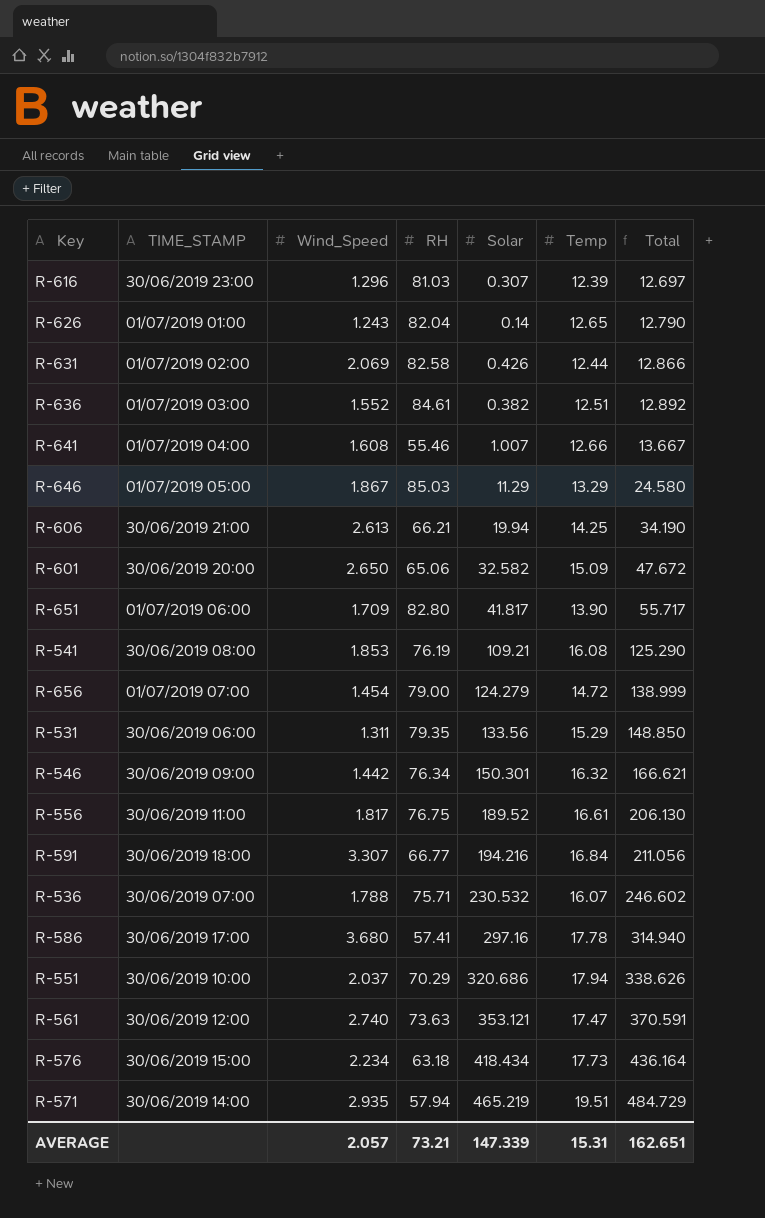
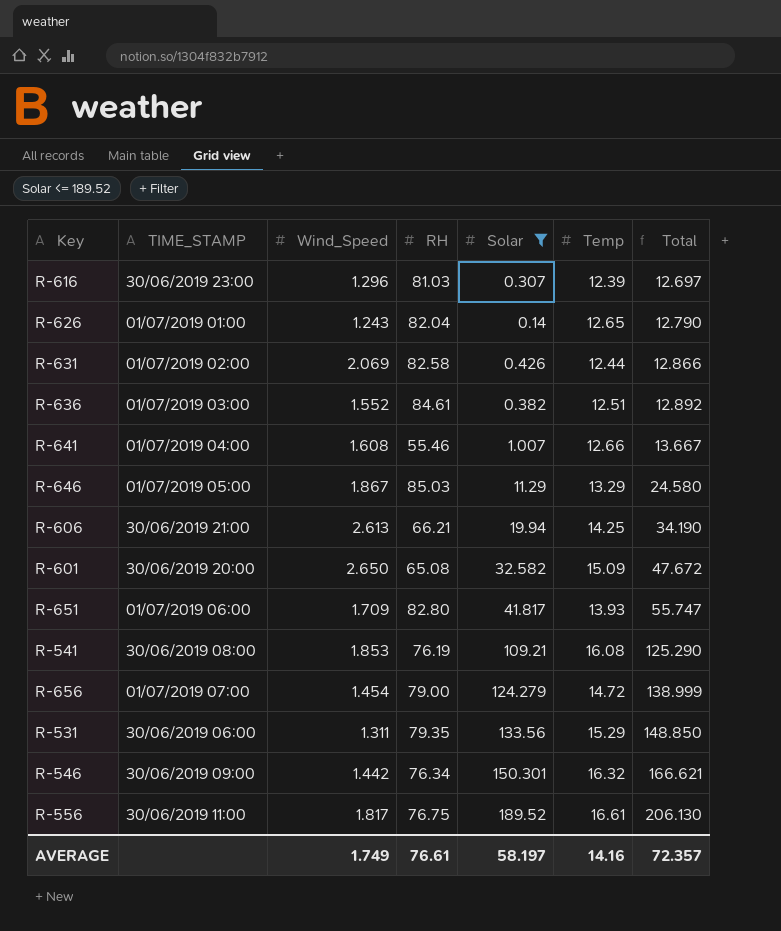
filter: none -> Solar <= 189.52
R-601 | RH: 65.06 -> 65.08
R-651 | Temp: 13.90 -> 13.93
R-651 | Total: 55.717 -> 55.747
AVERAGE | Wind_Speed: 2.057 -> 1.749
AVERAGE | RH: 73.21 -> 76.61
AVERAGE | Solar: 147.339 -> 58.197
AVERAGE | Temp: 15.31 -> 14.16
AVERAGE | Total: 162.651 -> 72.357

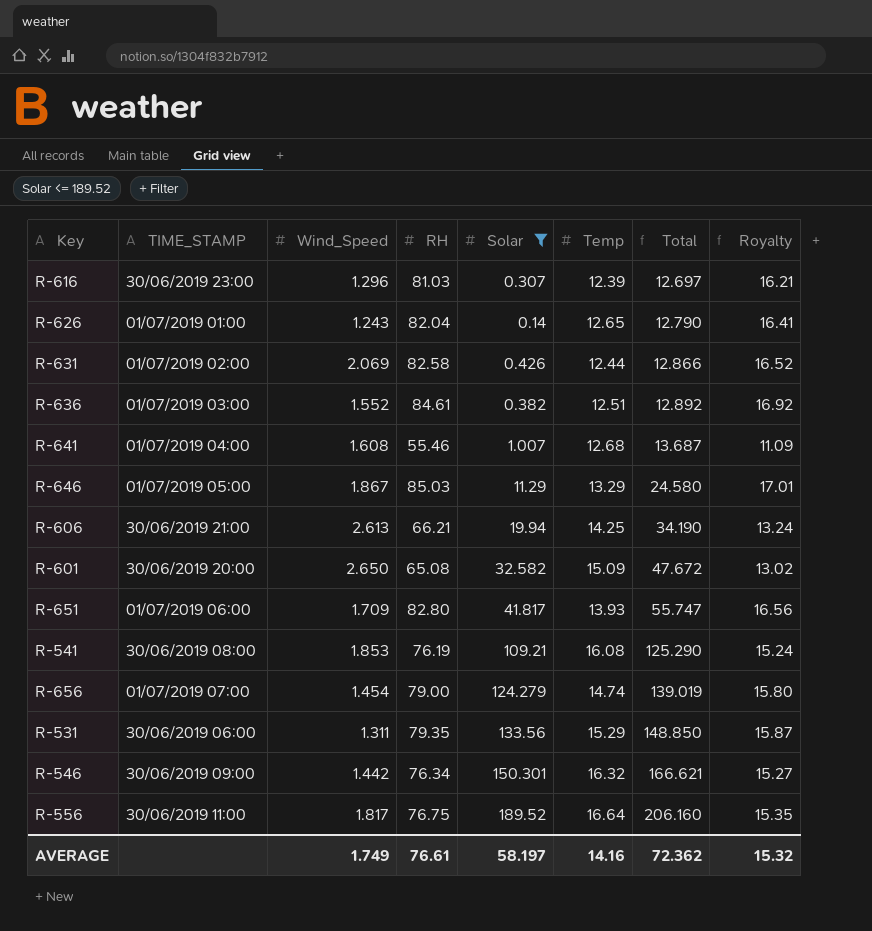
column Royalty | formula: none -> [RH] * 0.2
R-641 | Temp: 12.66 -> 12.68
R-641 | Total: 13.667 -> 13.687
R-656 | Temp: 14.72 -> 14.74
R-656 | Total: 138.999 -> 139.019
R-556 | Temp: 16.61 -> 16.64
R-556 | Total: 206.130 -> 206.160
AVERAGE | Total: 72.357 -> 72.362

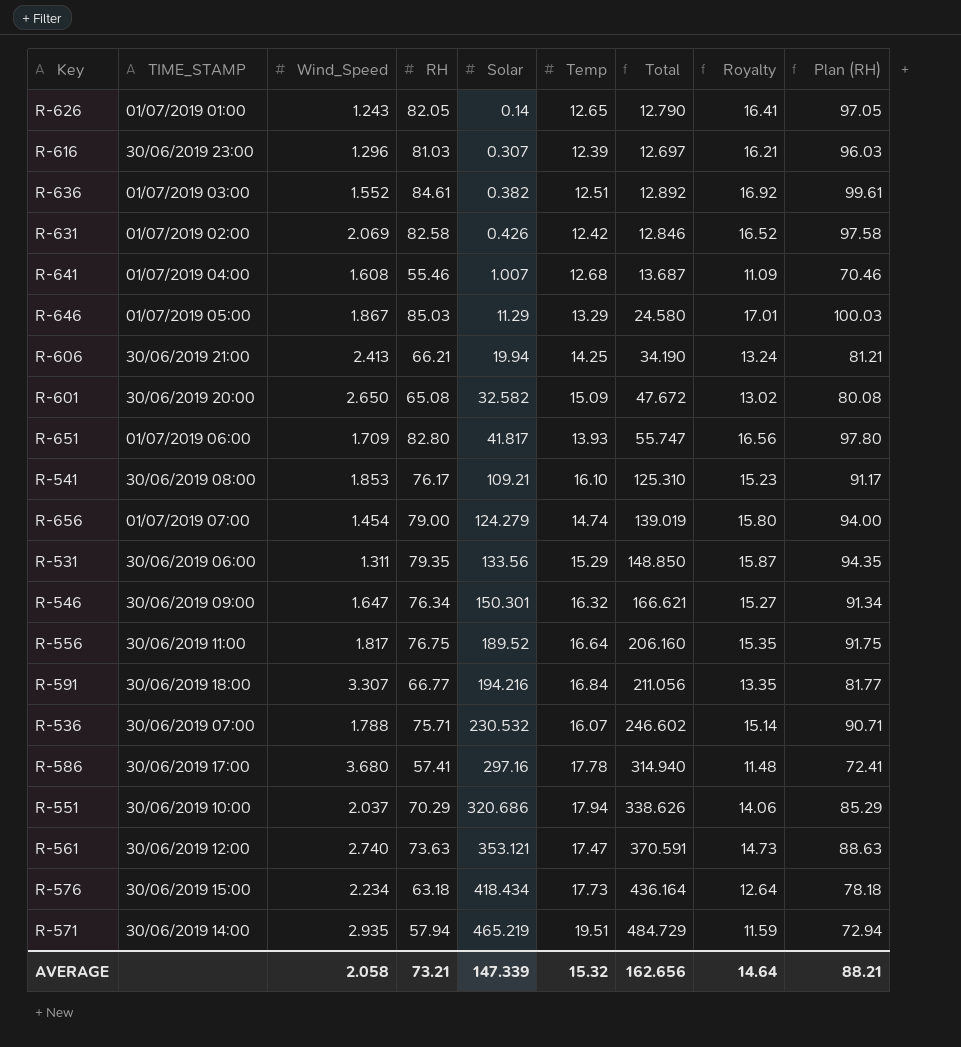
filter: Solar <= 189.52 -> none
row order: Total ascending -> Solar ascending
column Plan (RH) | formula: none -> [RH] + 15
R-626 | RH: 82.04 -> 82.05
R-631 | Temp: 12.44 -> 12.42
R-631 | Total: 12.866 -> 12.846
R-606 | Wind_Speed: 2.613 -> 2.413
R-541 | RH: 76.19 -> 76.17
R-541 | Temp: 16.08 -> 16.10
R-541 | Total: 125.290 -> 125.310
R-541 | Royalty: 15.24 -> 15.23
R-546 | Wind_Speed: 1.442 -> 1.647
AVERAGE | Wind_Speed: 1.749 -> 2.058
AVERAGE | RH: 76.61 -> 73.21
AVERAGE | Solar: 58.197 -> 147.339
AVERAGE | Temp: 14.16 -> 15.32
AVERAGE | Total: 72.362 -> 162.656
AVERAGE | Royalty: 15.32 -> 14.64

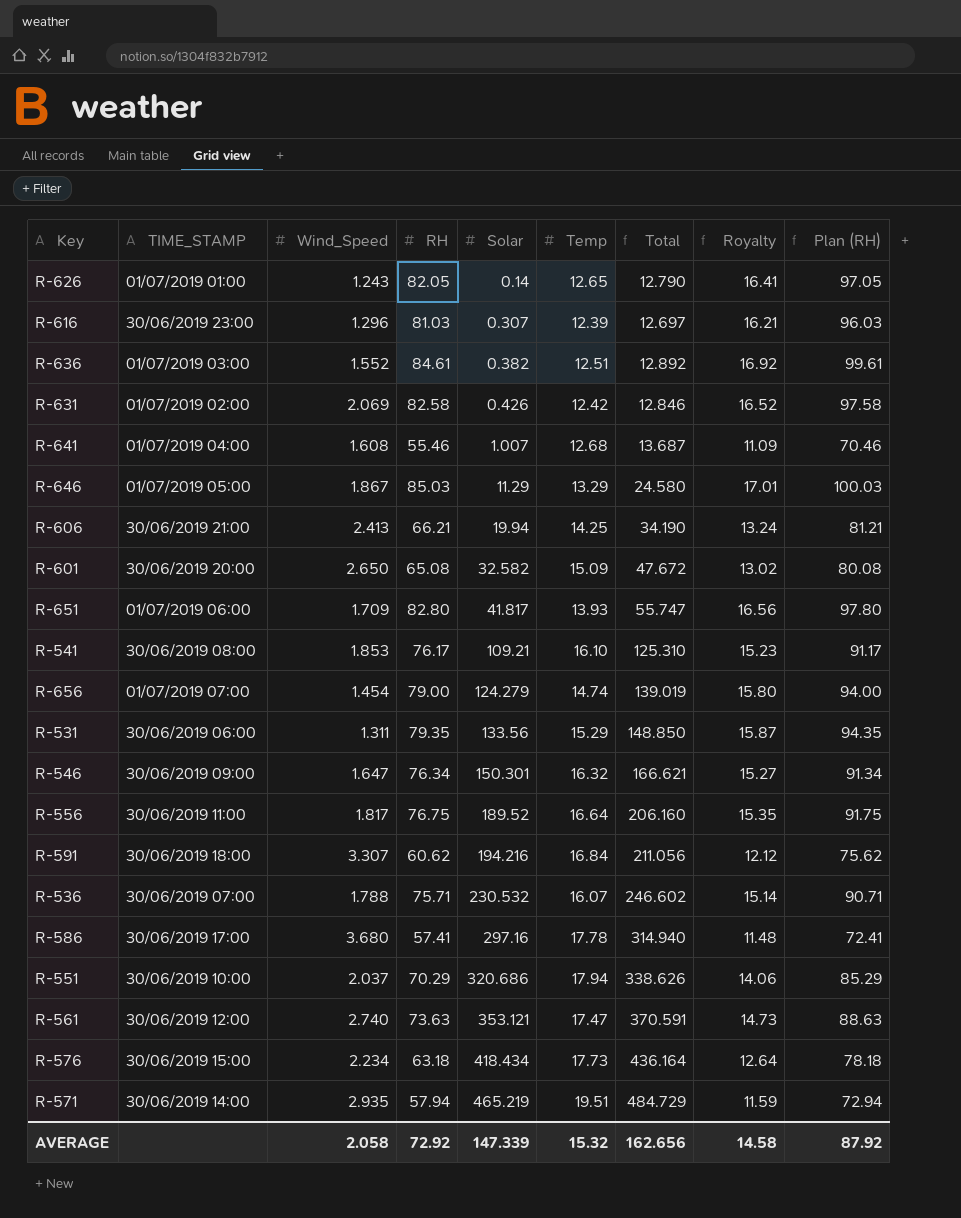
R-591 | RH: 66.77 -> 60.62
R-591 | Royalty: 13.35 -> 12.12
R-591 | Plan (RH): 81.77 -> 75.62
AVERAGE | RH: 73.21 -> 72.92
AVERAGE | Royalty: 14.64 -> 14.58
AVERAGE | Plan (RH): 88.21 -> 87.92

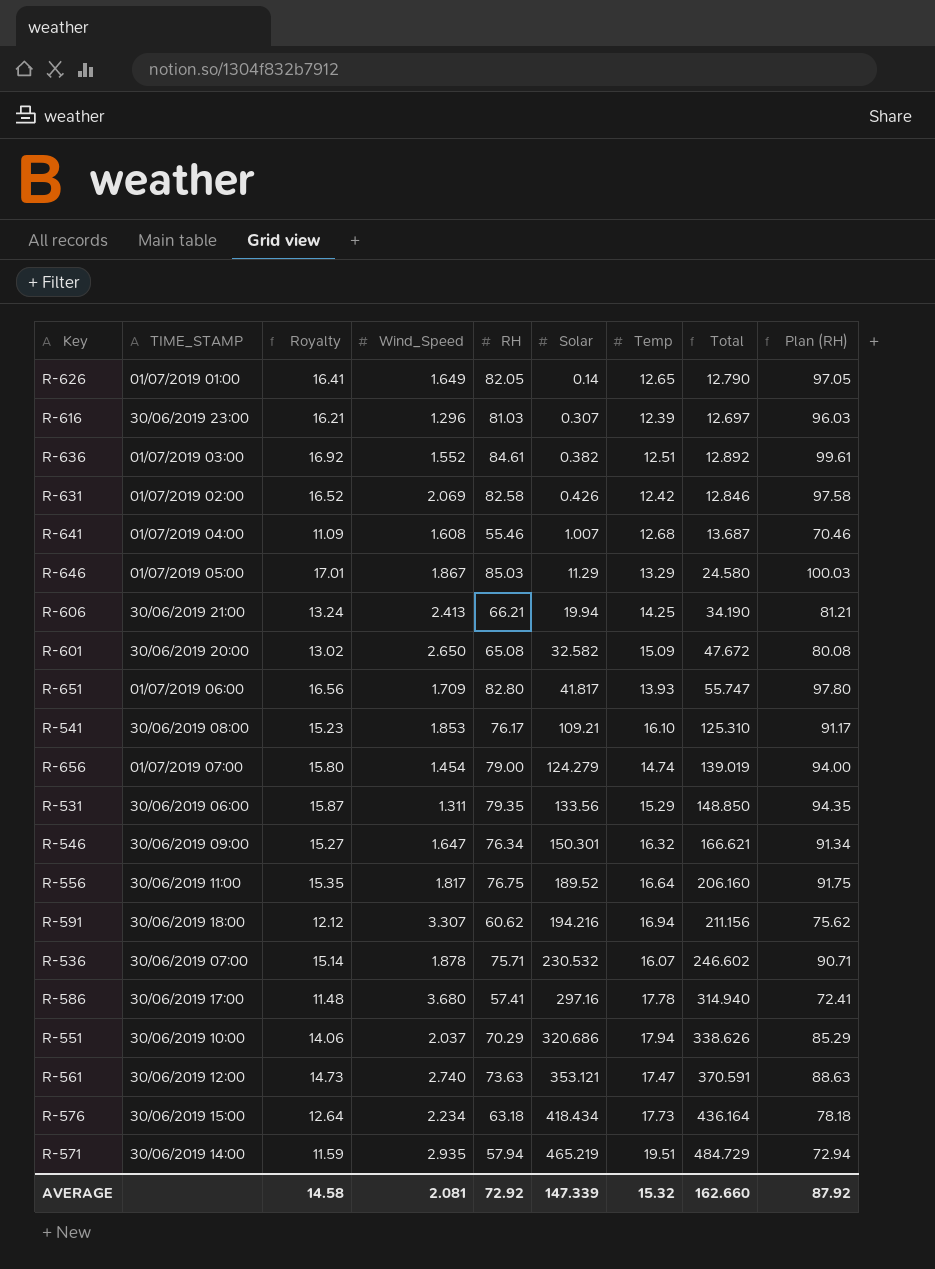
column Royalty | position: 8 -> 3
R-626 | Wind_Speed: 1.243 -> 1.649
R-591 | Temp: 16.84 -> 16.94
R-591 | Total: 211.056 -> 211.156
R-536 | Wind_Speed: 1.788 -> 1.878
AVERAGE | Wind_Speed: 2.058 -> 2.081
AVERAGE | Total: 162.656 -> 162.660

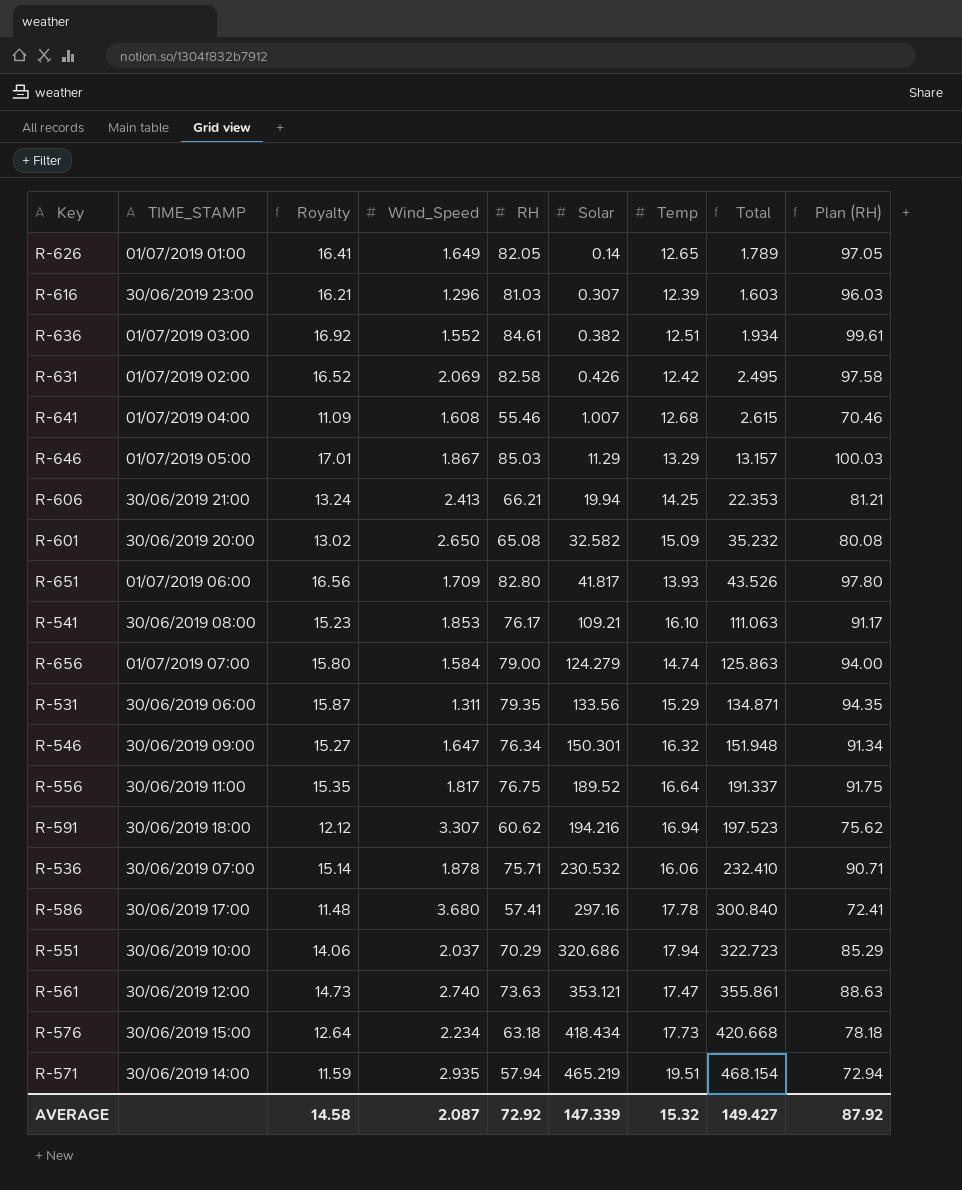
column Total | formula: [Solar] + [Temp] -> [Wind_Speed] + [Solar]
R-656 | Wind_Speed: 1.454 -> 1.584
R-536 | Temp: 16.07 -> 16.06
AVERAGE | Wind_Speed: 2.081 -> 2.087
AVERAGE | Total: 162.660 -> 149.427

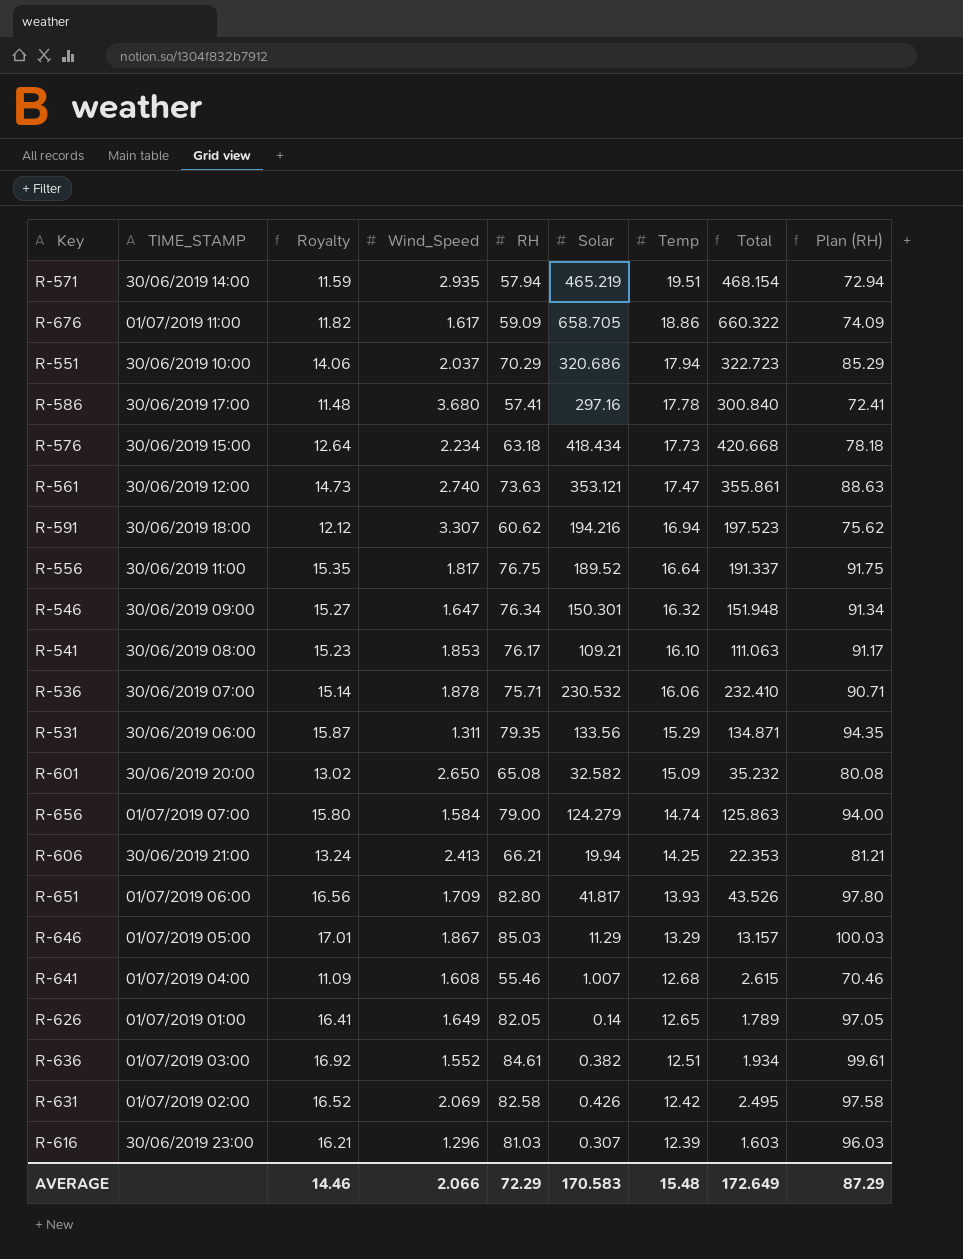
row order: Solar ascending -> Temp descending
row R-676: none -> 01/07/2019 11:00 | 11.82 | 1.617 | 59.09 | 658.705 | 18.86 | 660.322 | 74.09
AVERAGE | Royalty: 14.58 -> 14.46
AVERAGE | Wind_Speed: 2.087 -> 2.066
AVERAGE | RH: 72.92 -> 72.29
AVERAGE | Solar: 147.339 -> 170.583
AVERAGE | Temp: 15.32 -> 15.48
AVERAGE | Total: 149.427 -> 172.649
AVERAGE | Plan (RH): 87.92 -> 87.29

